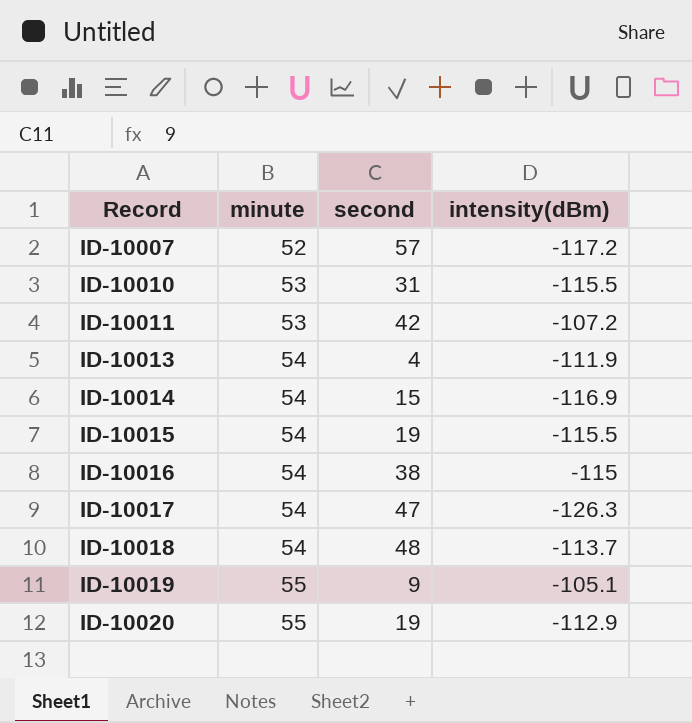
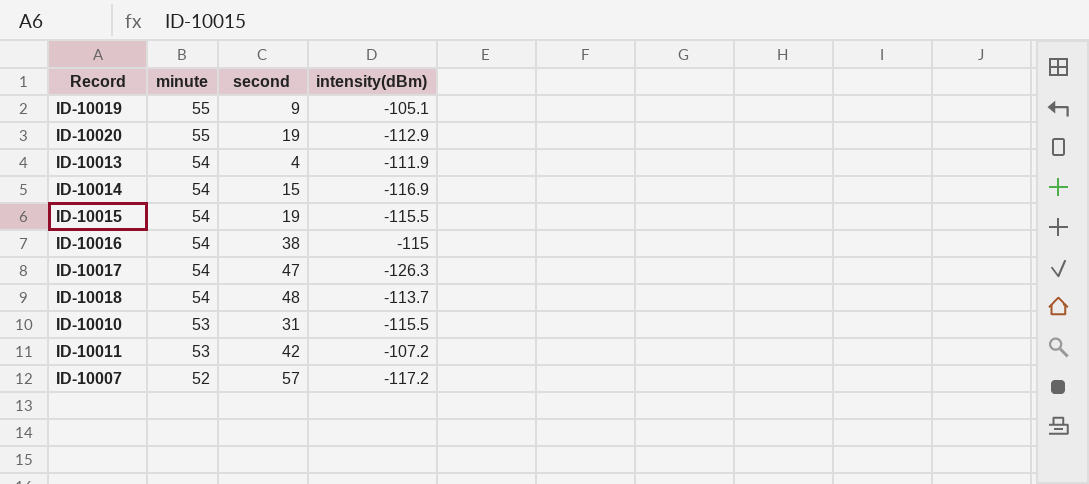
row order: Record ascending -> minute descending

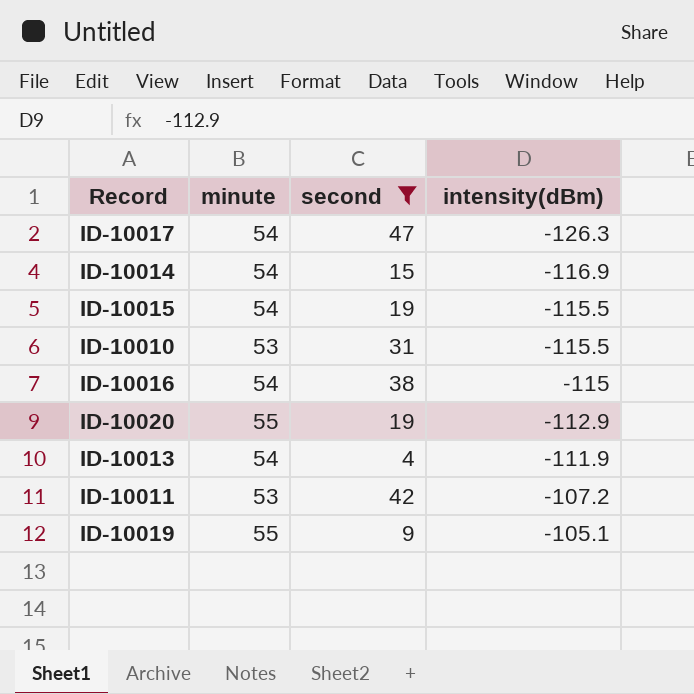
filter: none -> second <= 47
row order: minute descending -> intensity(dBm) ascending

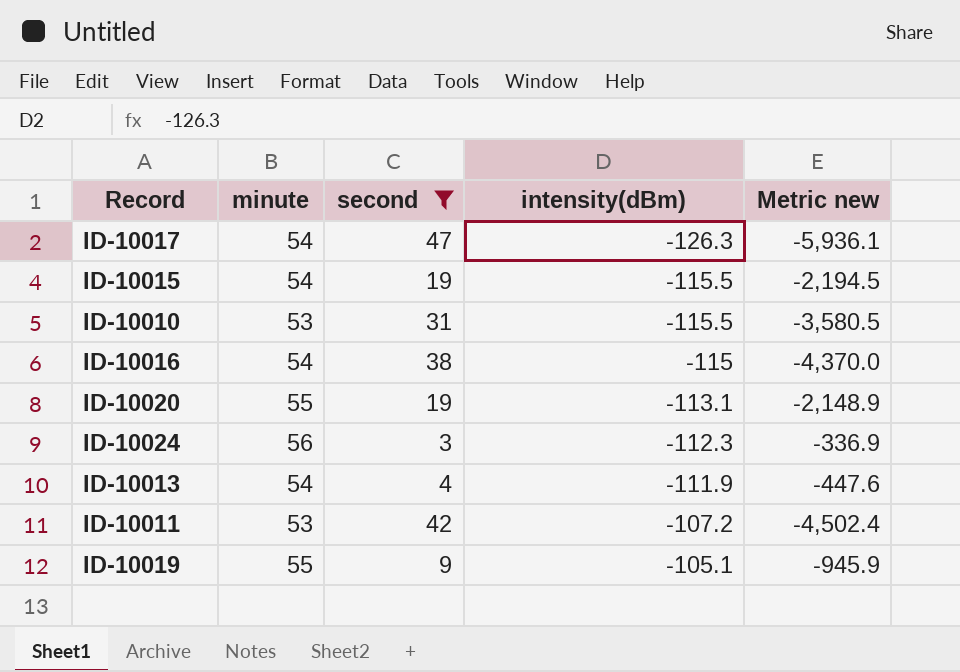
column Metric new | formula: none -> [second] * [intensity(dBm)]
row ID-10014: 54 | 15 | -116.9 -> none
ID-10020 | intensity(dBm): -112.9 -> -113.1
row ID-10024: none -> 56 | 3 | -112.3 | -336.9

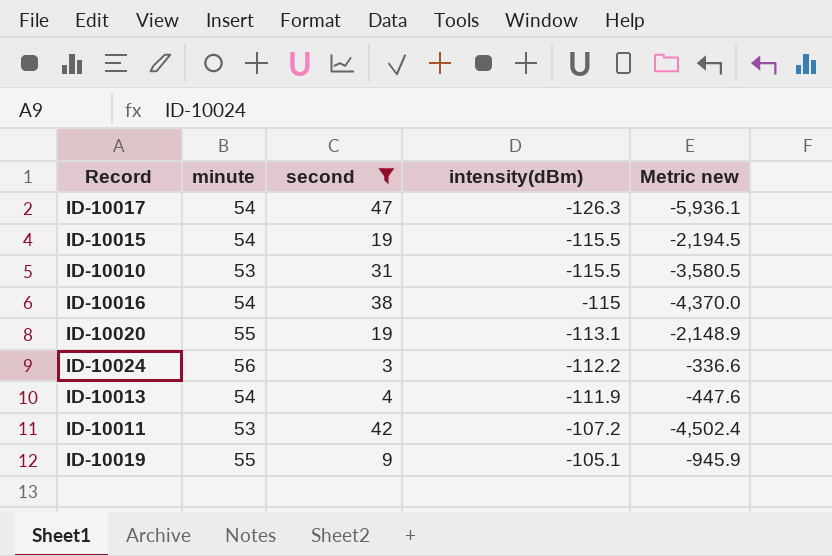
ID-10024 | intensity(dBm): -112.3 -> -112.2
ID-10024 | Metric new: -336.9 -> -336.6

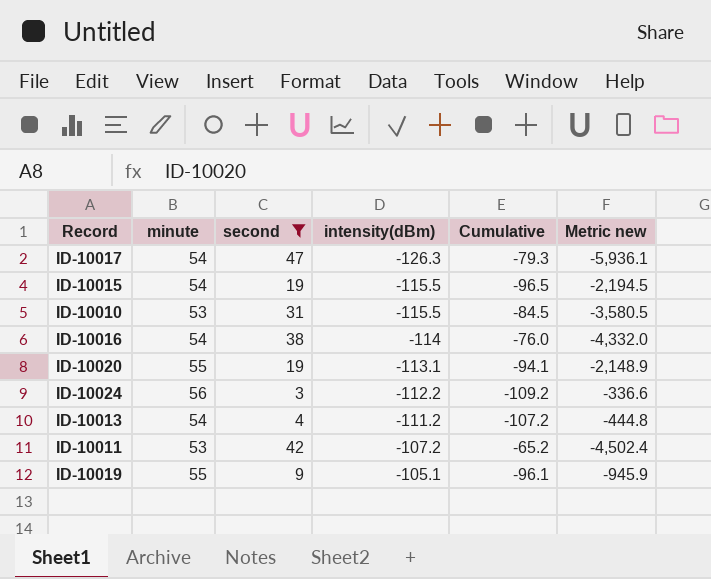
column Cumulative | formula: none -> [second] + [intensity(dBm)]
ID-10016 | intensity(dBm): -115 -> -114
ID-10016 | Metric new: -4,370.0 -> -4,332.0
ID-10013 | intensity(dBm): -111.9 -> -111.2
ID-10013 | Metric new: -447.6 -> -444.8

